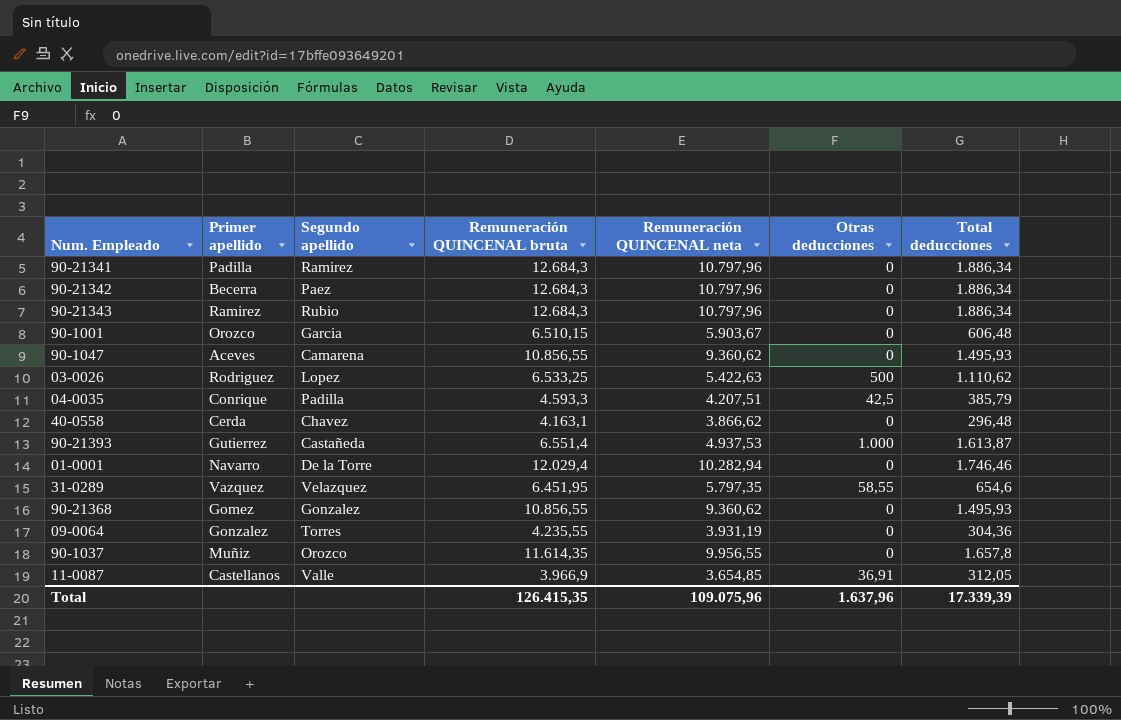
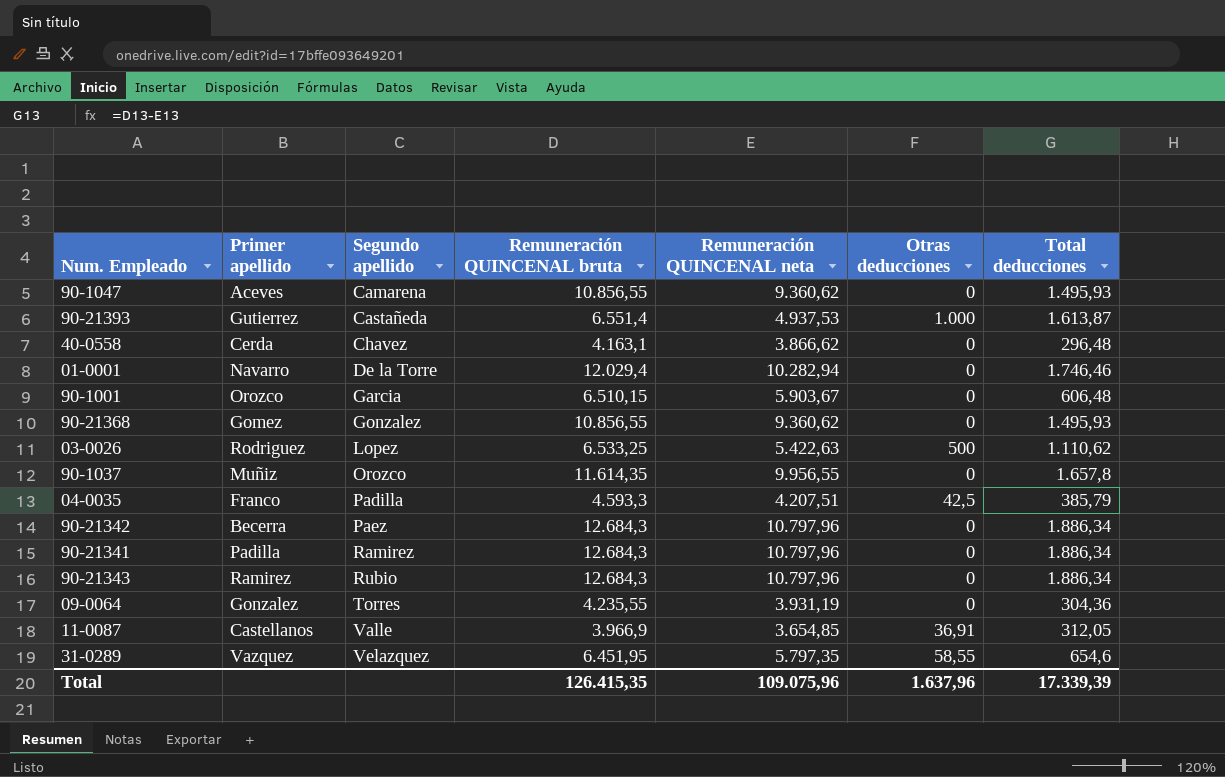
row order: none -> Segundo apellido ascending
04-0035 | Primer apellido: Conrique -> Franco

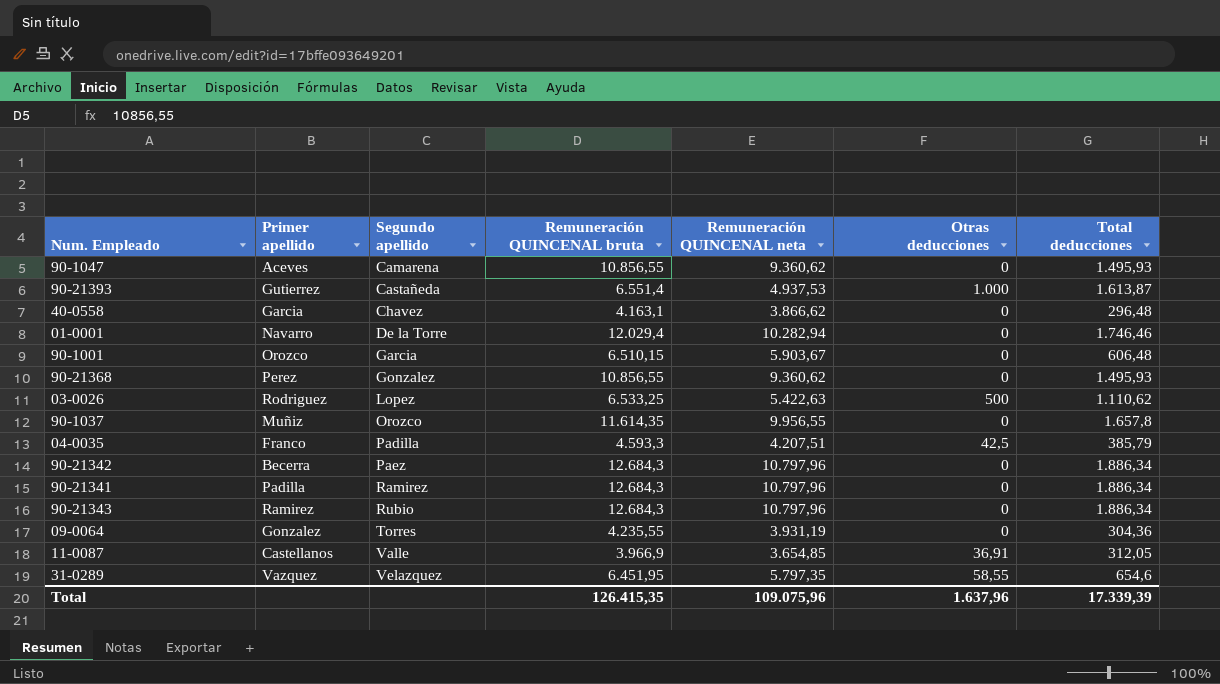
40-0558 | Primer apellido: Cerda -> Garcia
90-21368 | Primer apellido: Gomez -> Perez

